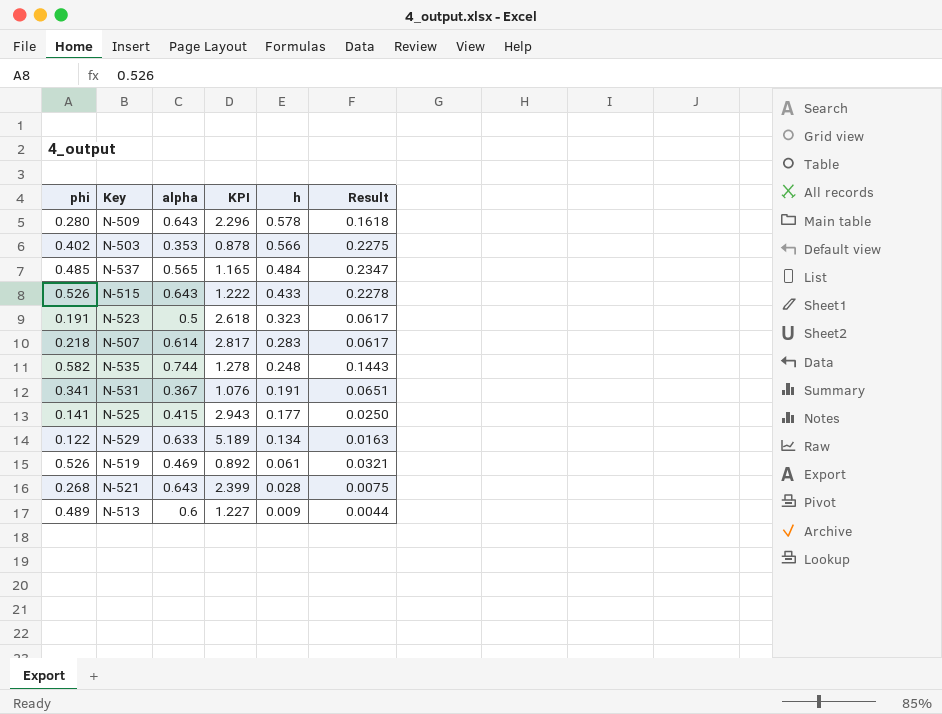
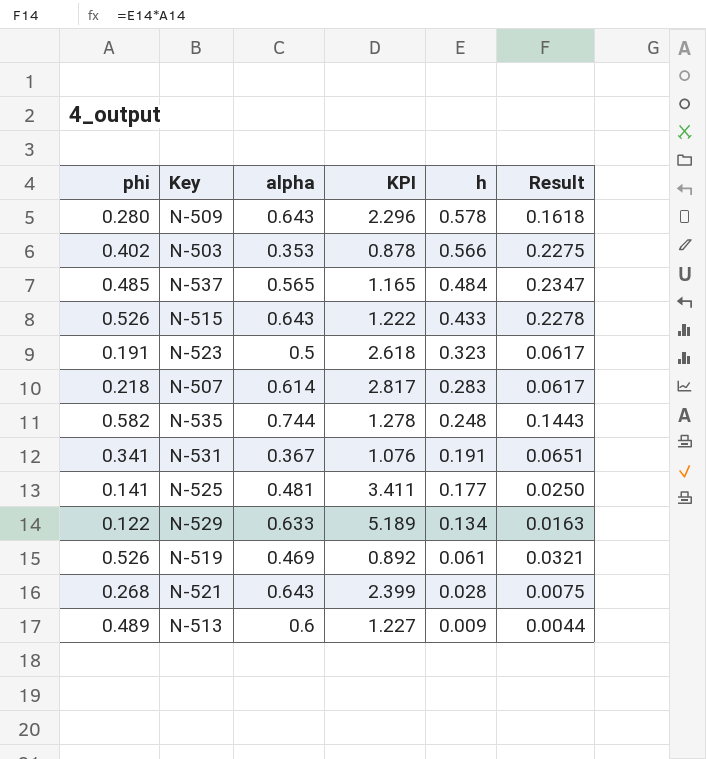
N-525 | alpha: 0.415 -> 0.481
N-525 | KPI: 2.943 -> 3.411

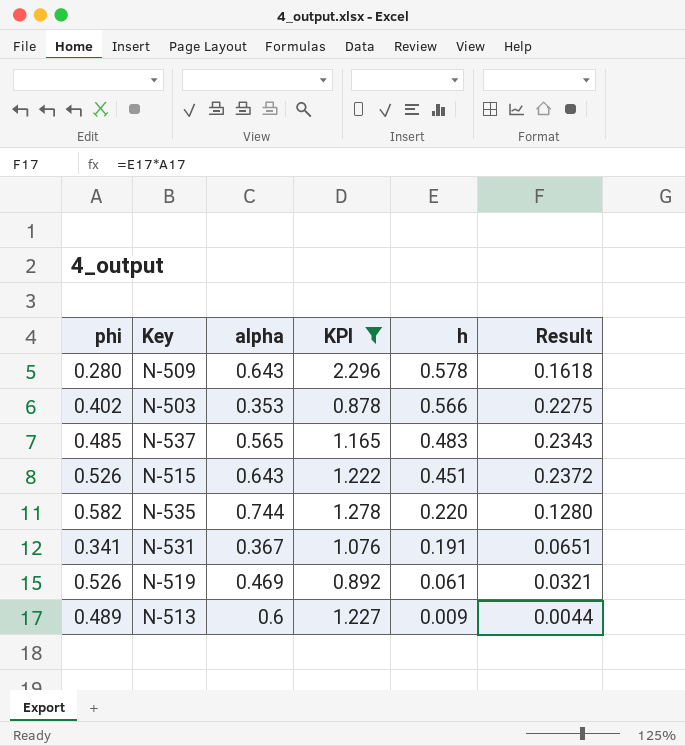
filter: none -> KPI <= 2.296
N-537 | h: 0.484 -> 0.483
N-537 | Result: 0.2347 -> 0.2343
N-515 | h: 0.433 -> 0.451
N-515 | Result: 0.2278 -> 0.2372
N-535 | h: 0.248 -> 0.220
N-535 | Result: 0.1443 -> 0.1280

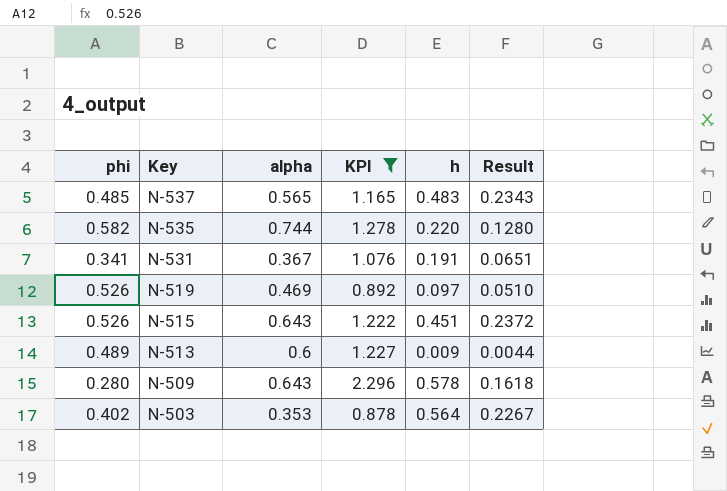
row order: h descending -> Key descending
N-519 | h: 0.061 -> 0.097
N-519 | Result: 0.0321 -> 0.0510
N-503 | h: 0.566 -> 0.564
N-503 | Result: 0.2275 -> 0.2267

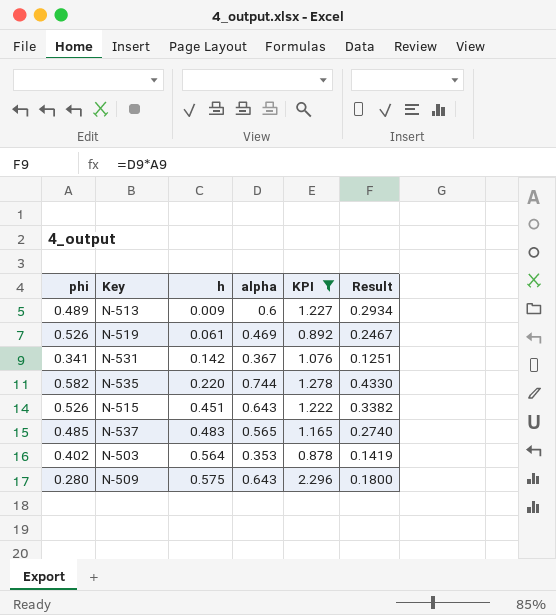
row order: Key descending -> h ascending
column h | position: 5 -> 3
column Result | formula: [phi] * [h] -> [phi] * [alpha]
N-519 | h: 0.097 -> 0.061
N-531 | h: 0.191 -> 0.142
N-509 | h: 0.578 -> 0.575

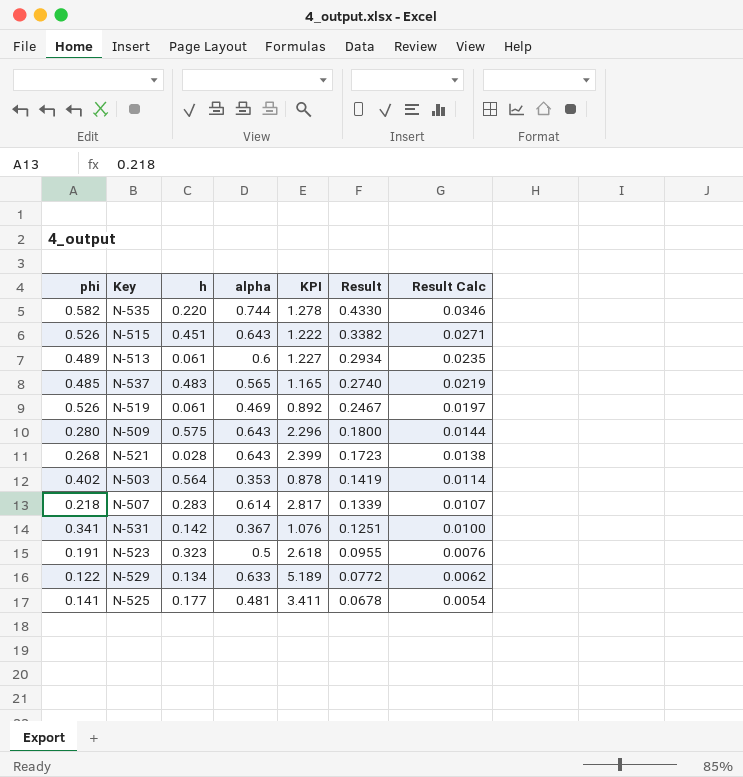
filter: KPI <= 2.296 -> none
row order: h ascending -> Result descending
column Result Calc | formula: none -> [Result] * 0.08
N-513 | h: 0.009 -> 0.061

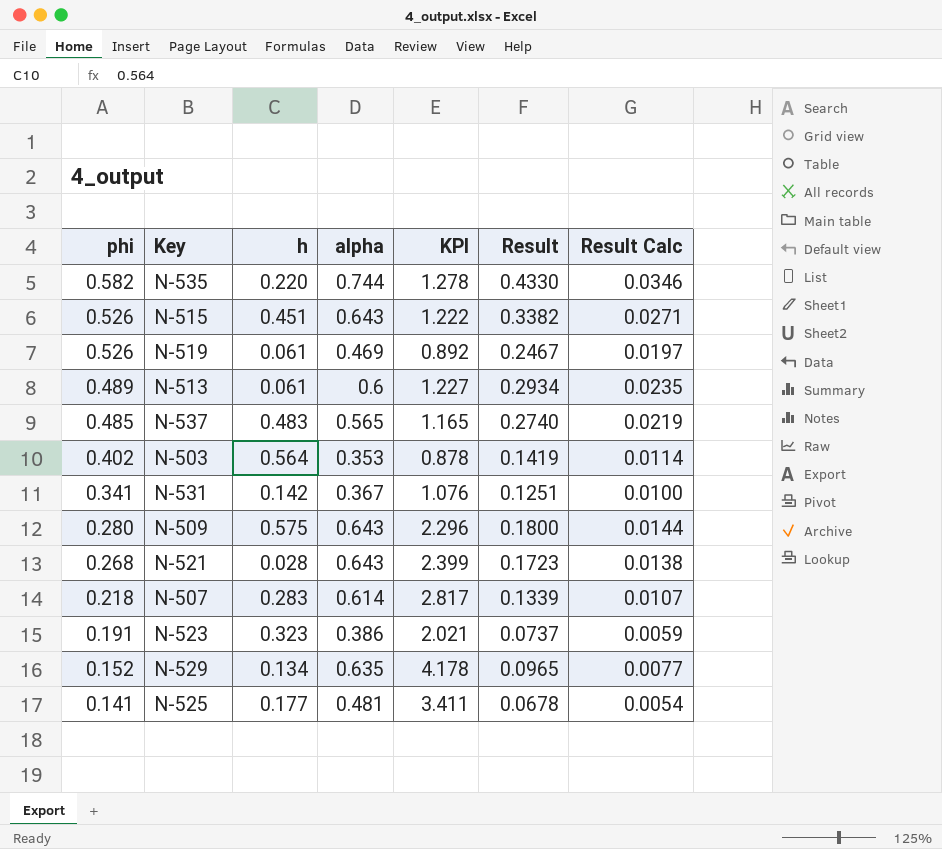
row order: Result descending -> phi descending
N-523 | alpha: 0.5 -> 0.386
N-523 | KPI: 2.618 -> 2.021
N-523 | Result: 0.0955 -> 0.0737
N-523 | Result Calc: 0.0076 -> 0.0059
N-529 | phi: 0.122 -> 0.152
N-529 | alpha: 0.633 -> 0.635
N-529 | KPI: 5.189 -> 4.178
N-529 | Result: 0.0772 -> 0.0965
N-529 | Result Calc: 0.0062 -> 0.0077

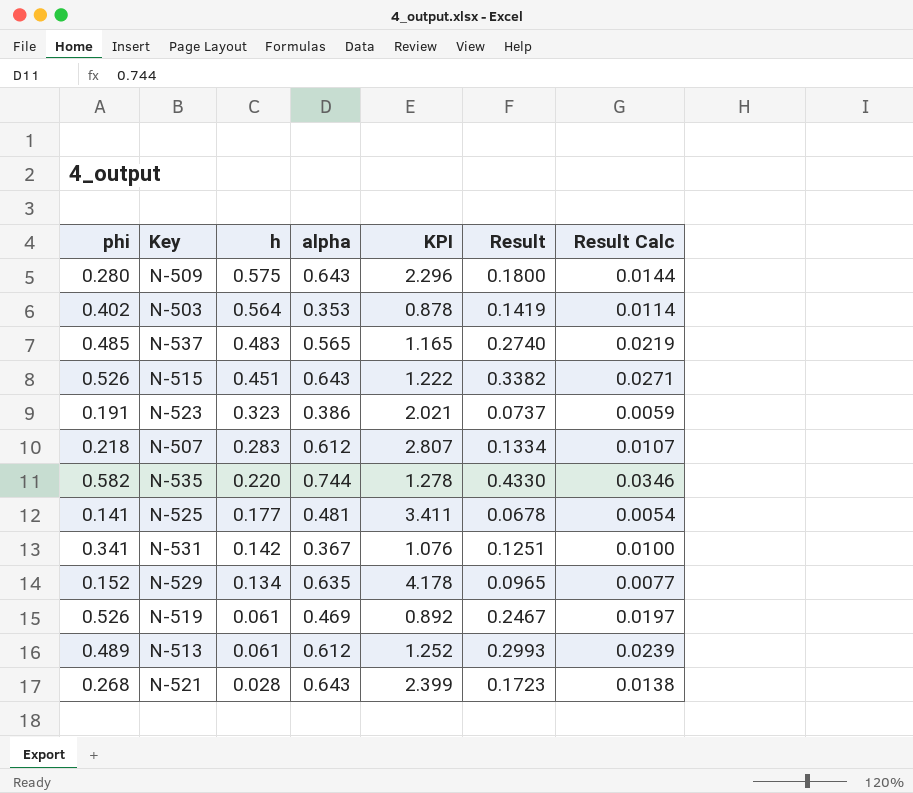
row order: phi descending -> h descending
N-507 | alpha: 0.614 -> 0.612
N-507 | KPI: 2.817 -> 2.807
N-507 | Result: 0.1339 -> 0.1334
N-513 | alpha: 0.6 -> 0.612
N-513 | KPI: 1.227 -> 1.252
N-513 | Result: 0.2934 -> 0.2993
N-513 | Result Calc: 0.0235 -> 0.0239

